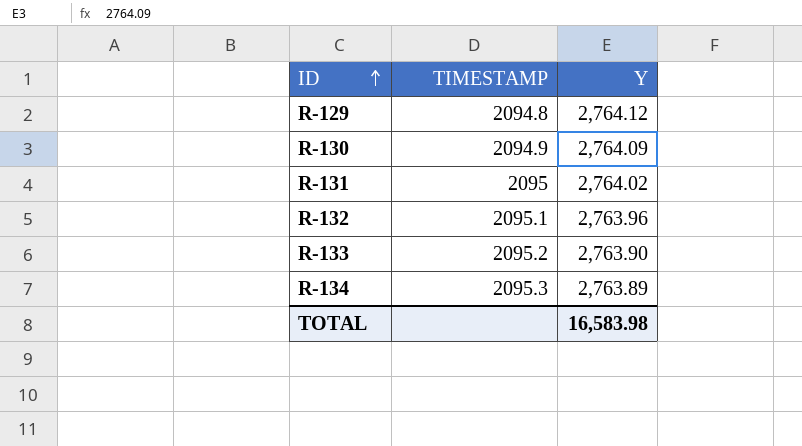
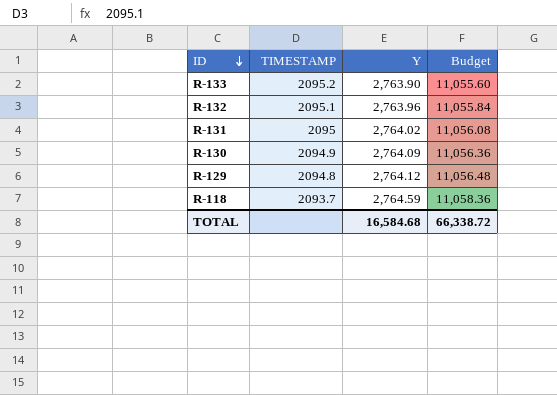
row order: ID ascending -> ID descending
column Budget | formula: none -> [Y] * 4
row R-134: 2095.3 | 2,763.89 -> none
row R-118: none -> 2093.7 | 2,764.59 | 11,058.36
TOTAL | Y: 16,583.98 -> 16,584.68

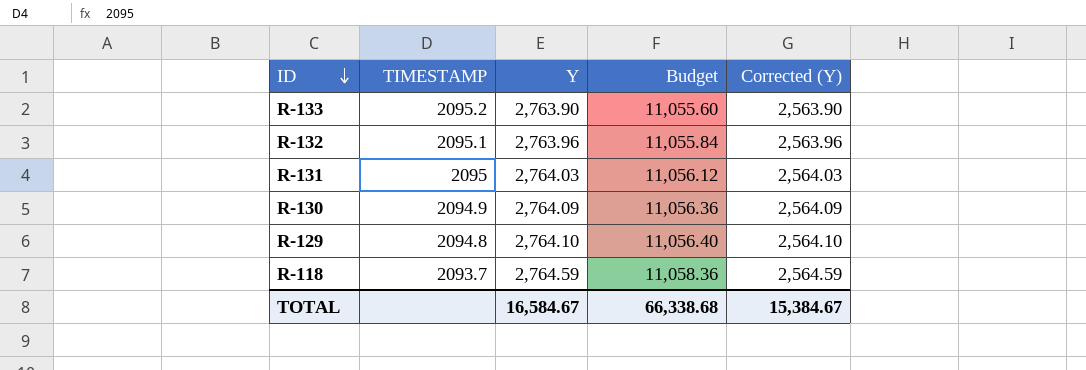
column Corrected (Y) | formula: none -> [Y] - 200
R-131 | Y: 2,764.02 -> 2,764.03
R-131 | Budget: 11,056.08 -> 11,056.12
R-129 | Y: 2,764.12 -> 2,764.10
R-129 | Budget: 11,056.48 -> 11,056.40
TOTAL | Y: 16,584.68 -> 16,584.67
TOTAL | Budget: 66,338.72 -> 66,338.68

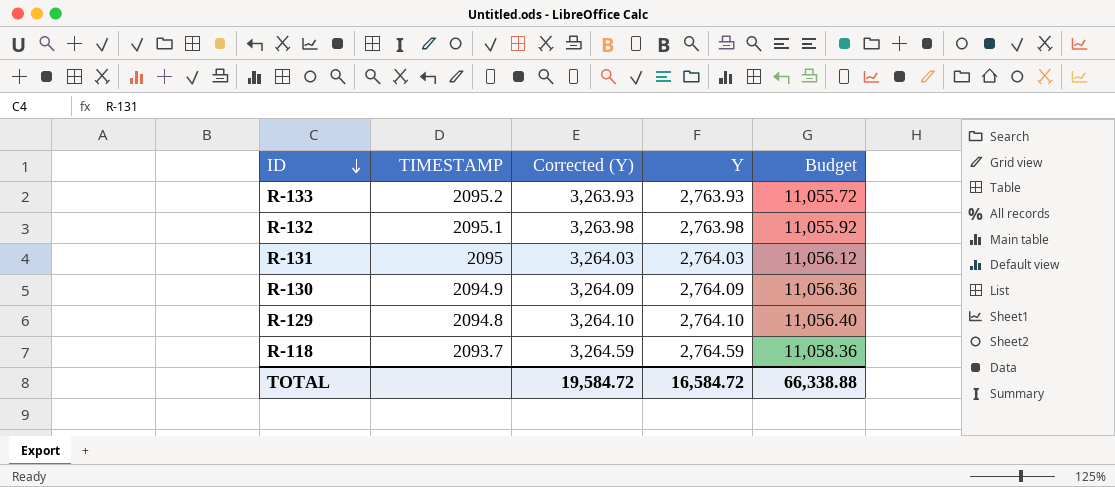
column Corrected (Y) | formula: [Y] - 200 -> [Y] + 500
column Corrected (Y) | position: 5 -> 3
R-133 | Y: 2,763.90 -> 2,763.93
R-133 | Budget: 11,055.60 -> 11,055.72
R-132 | Y: 2,763.96 -> 2,763.98
R-132 | Budget: 11,055.84 -> 11,055.92
TOTAL | Corrected (Y): 15,384.67 -> 19,584.72
TOTAL | Y: 16,584.67 -> 16,584.72
TOTAL | Budget: 66,338.68 -> 66,338.88

